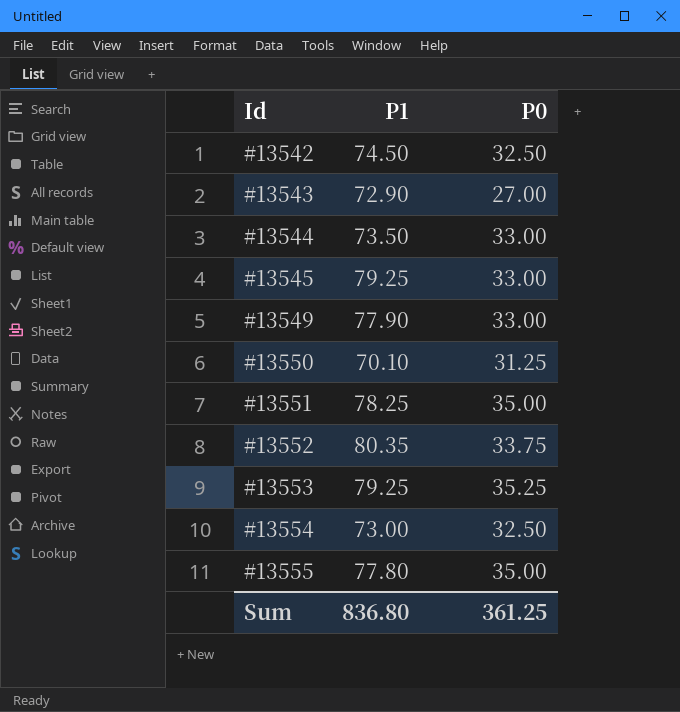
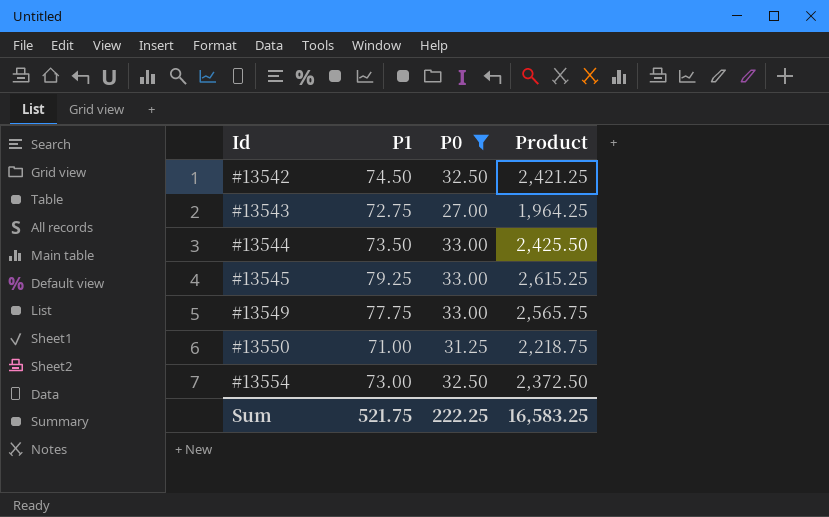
filter: none -> P0 <= 33.00
column Product | formula: none -> [P1] * [P0]
#13543 | P1: 72.90 -> 72.75
#13549 | P1: 77.90 -> 77.75
#13550 | P1: 70.10 -> 71.00
Sum | P1: 836.80 -> 521.75
Sum | P0: 361.25 -> 222.25

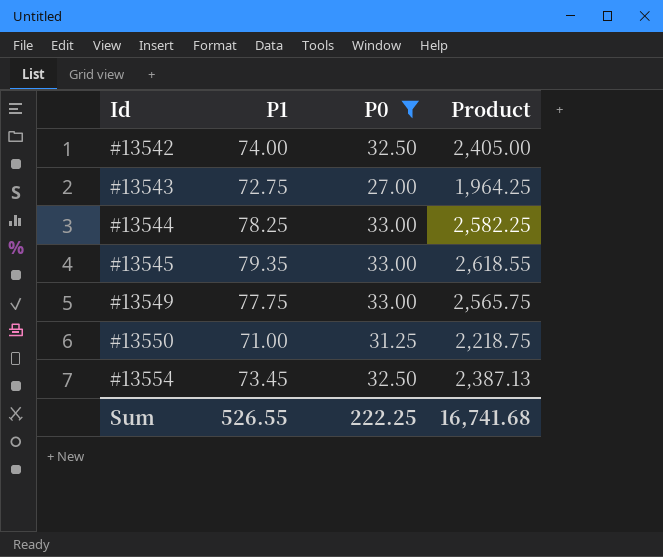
#13542 | P1: 74.50 -> 74.00
#13542 | Product: 2,421.25 -> 2,405.00
#13544 | P1: 73.50 -> 78.25
#13544 | Product: 2,425.50 -> 2,582.25
#13545 | P1: 79.25 -> 79.35
#13545 | Product: 2,615.25 -> 2,618.55
#13554 | P1: 73.00 -> 73.45
#13554 | Product: 2,372.50 -> 2,387.13
Sum | P1: 521.75 -> 526.55
Sum | Product: 16,583.25 -> 16,741.68

